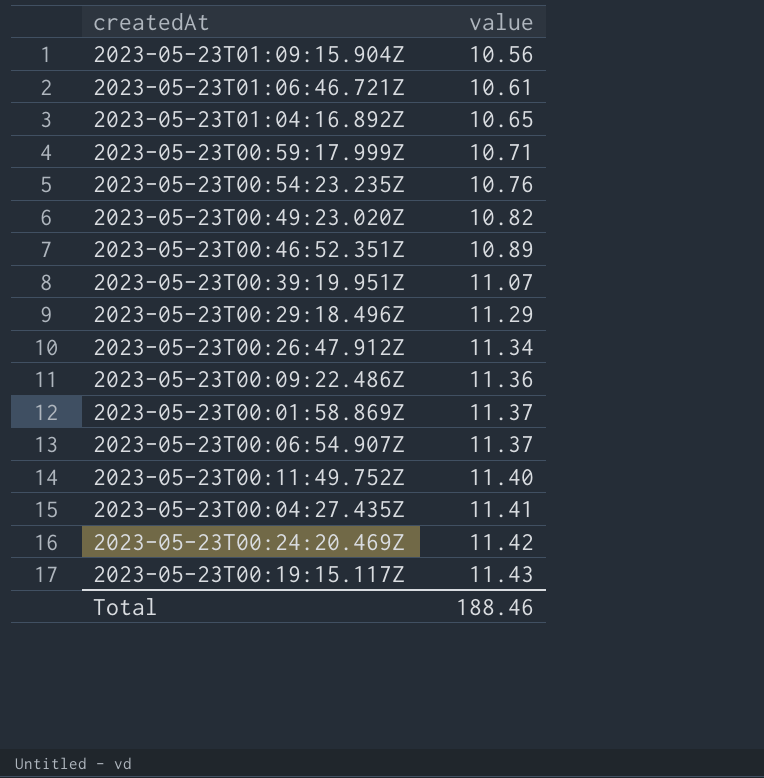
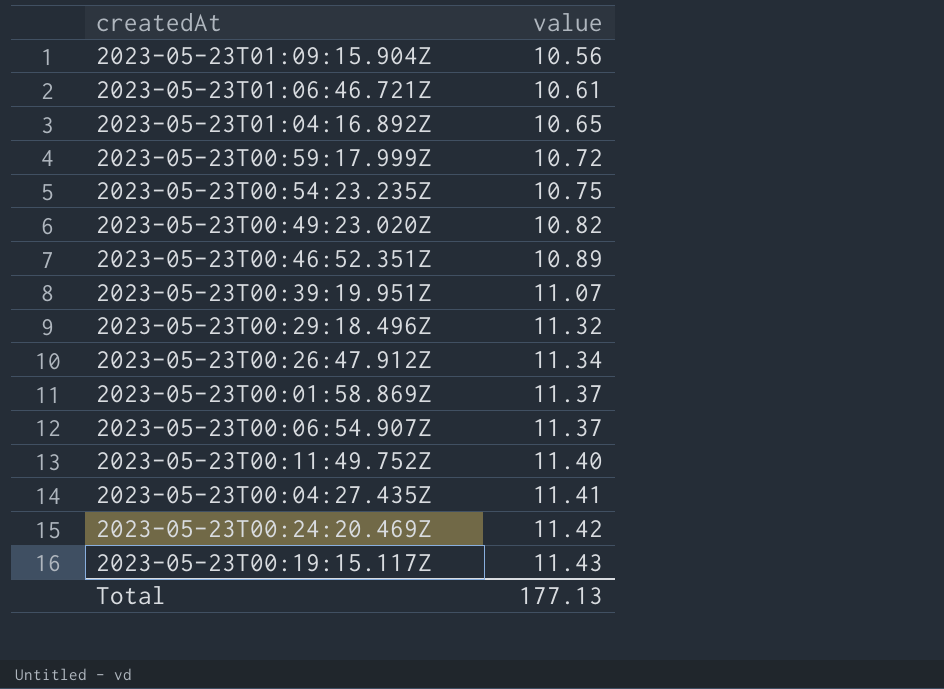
row 2023-05-23T00:09:22.486Z: 11.36 -> none
2023-05-23T00:59:17.999Z | value: 10.71 -> 10.72
2023-05-23T00:54:23.235Z | value: 10.76 -> 10.75
2023-05-23T00:29:18.496Z | value: 11.29 -> 11.32
Total | value: 188.46 -> 177.13

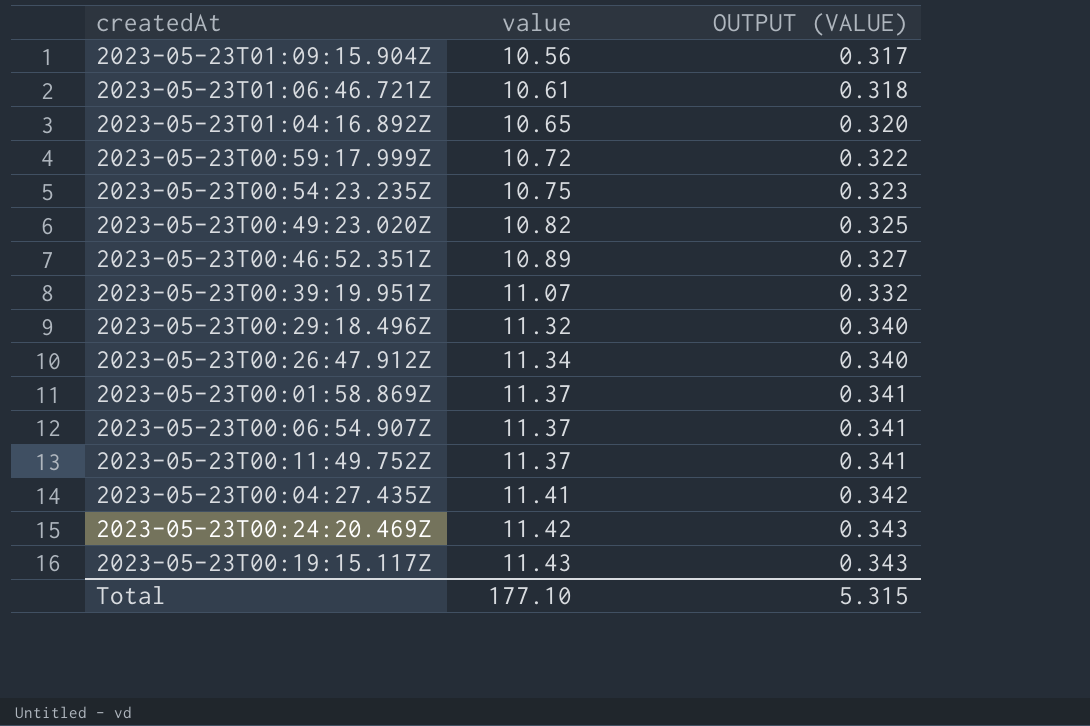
column OUTPUT (VALUE) | formula: none -> [value] * 0.03
2023-05-23T00:11:49.752Z | value: 11.40 -> 11.37
Total | value: 177.13 -> 177.10

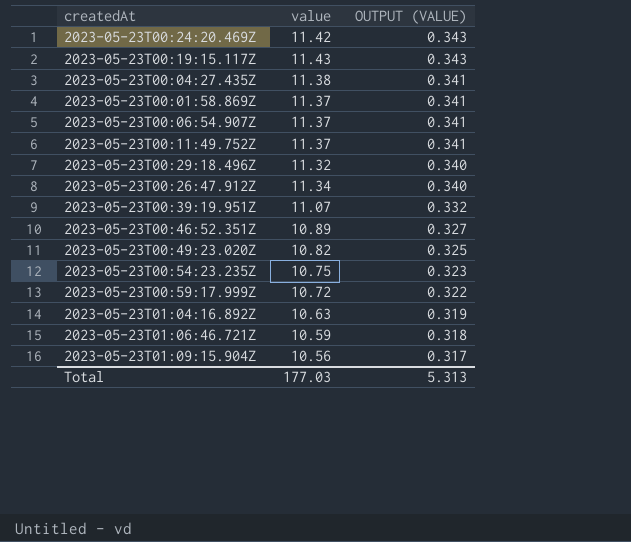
row order: value ascending -> OUTPUT (VALUE) descending
2023-05-23T00:04:27.435Z | value: 11.41 -> 11.38
2023-05-23T00:04:27.435Z | OUTPUT (VALUE): 0.342 -> 0.341
2023-05-23T01:04:16.892Z | value: 10.65 -> 10.63
2023-05-23T01:04:16.892Z | OUTPUT (VALUE): 0.320 -> 0.319
2023-05-23T01:06:46.721Z | value: 10.61 -> 10.59
Total | value: 177.10 -> 177.03
Total | OUTPUT (VALUE): 5.315 -> 5.313

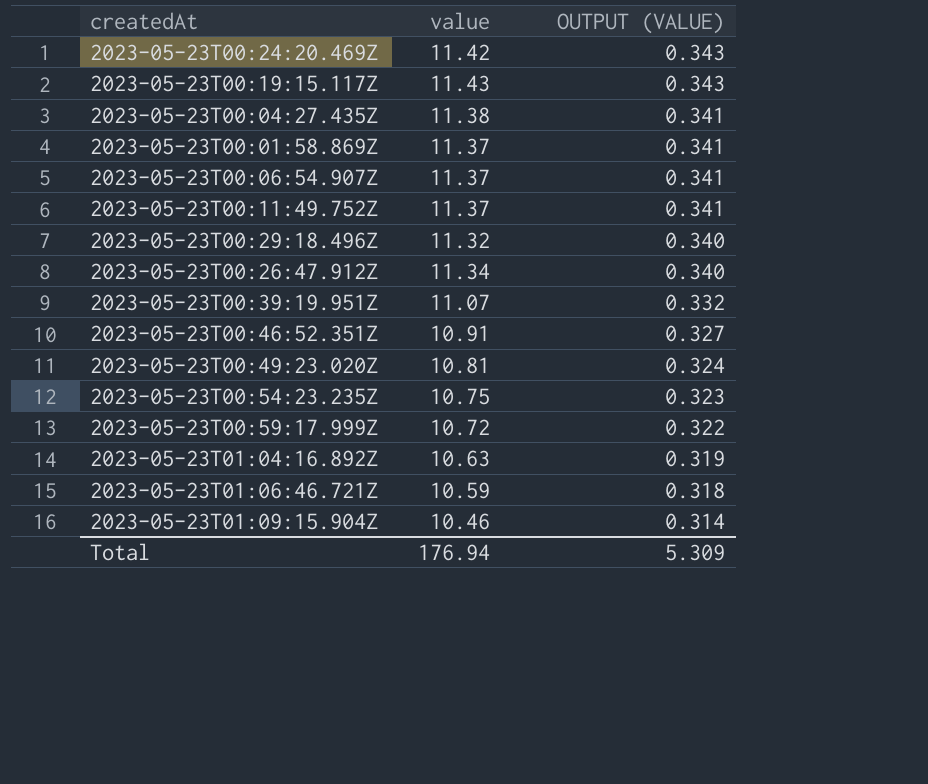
2023-05-23T00:46:52.351Z | value: 10.89 -> 10.91
2023-05-23T00:49:23.020Z | value: 10.82 -> 10.81
2023-05-23T00:49:23.020Z | OUTPUT (VALUE): 0.325 -> 0.324
2023-05-23T01:09:15.904Z | value: 10.56 -> 10.46
2023-05-23T01:09:15.904Z | OUTPUT (VALUE): 0.317 -> 0.314
Total | value: 177.03 -> 176.94
Total | OUTPUT (VALUE): 5.313 -> 5.309

